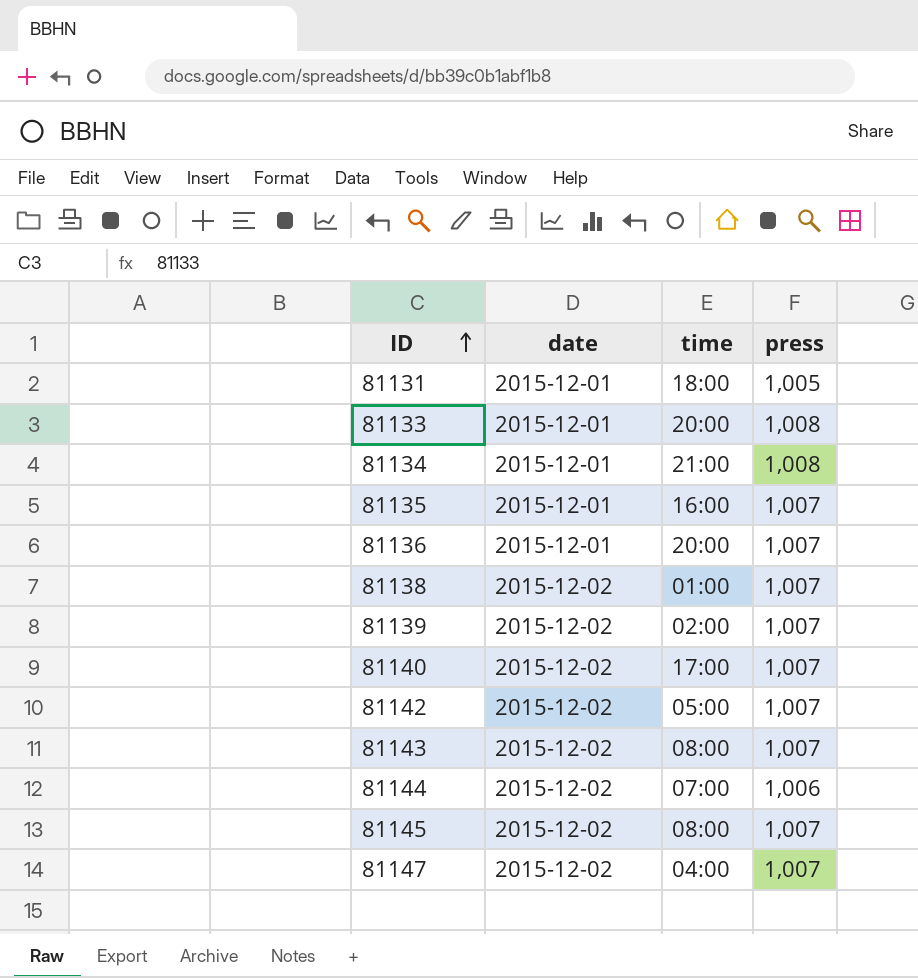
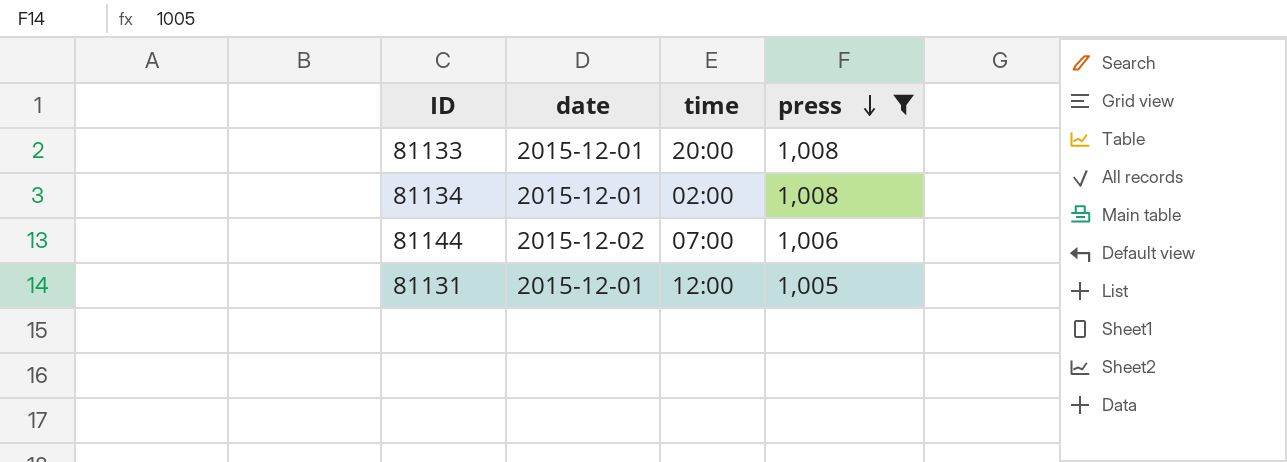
filter: none -> press != 1,007
row order: ID ascending -> press descending
81134 | time: 21:00 -> 02:00
81131 | time: 18:00 -> 12:00

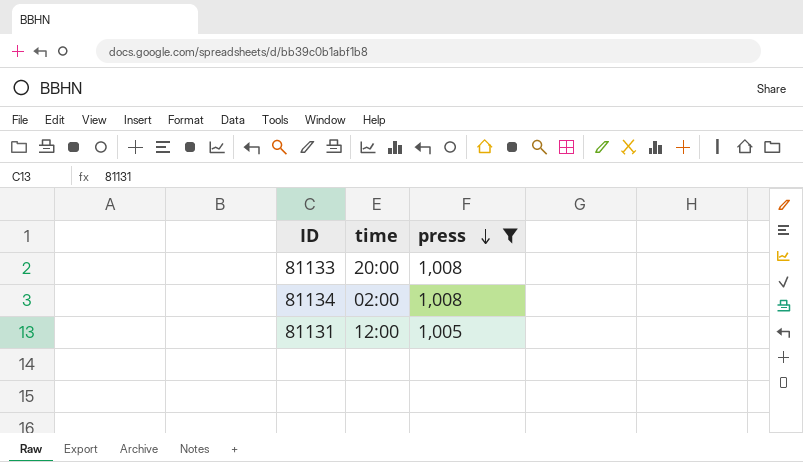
column date | position: 2 -> none
row 81144: 2015-12-02 | 07:00 | 1,006 -> none

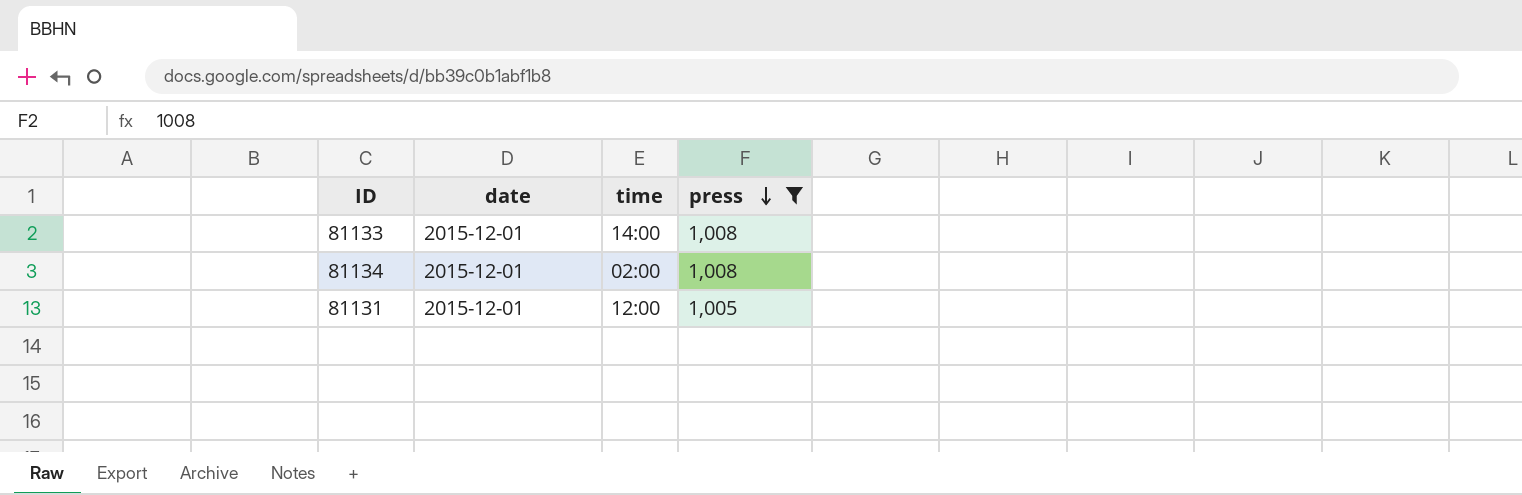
column date | position: none -> 2
81133 | time: 20:00 -> 14:00

